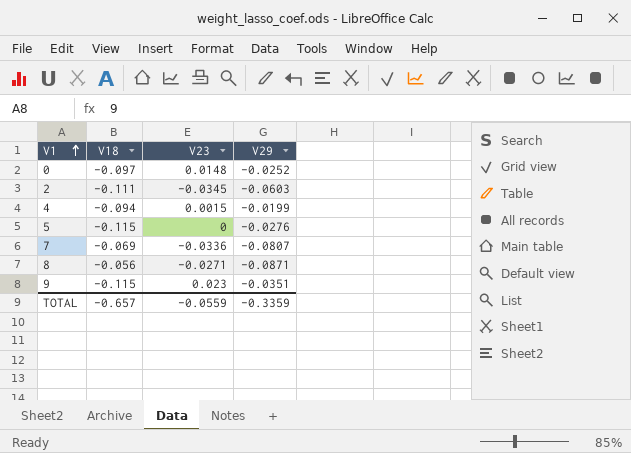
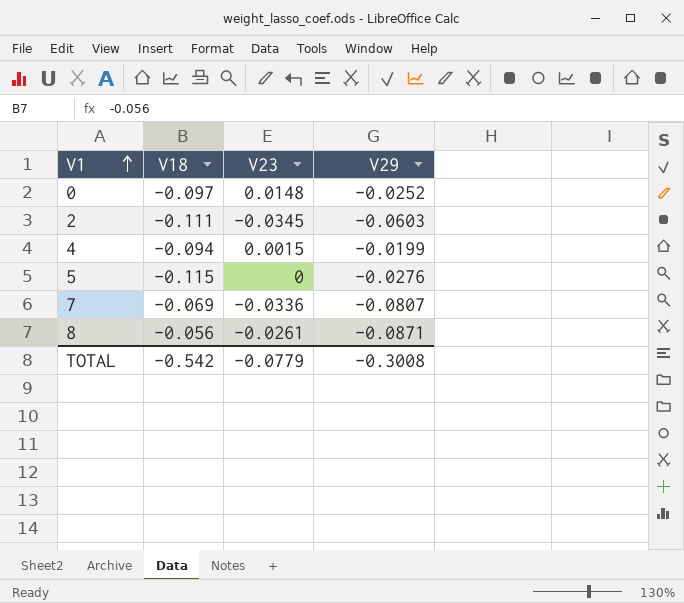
row 9: -0.115 | 0.023 | -0.0351 -> none
8 | V23: -0.0271 -> -0.0261
TOTAL | V18: -0.657 -> -0.542
TOTAL | V23: -0.0559 -> -0.0779
TOTAL | V29: -0.3359 -> -0.3008

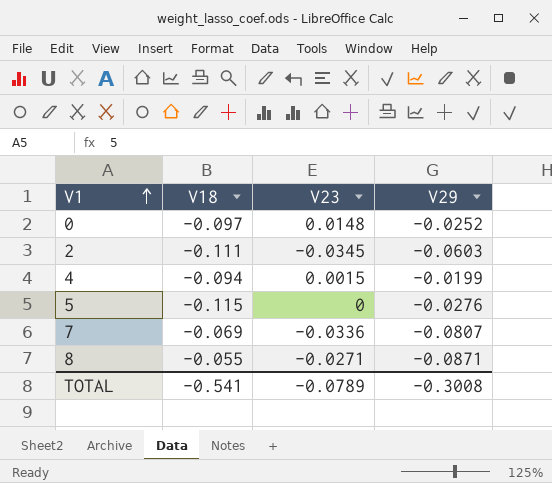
8 | V18: -0.056 -> -0.055
8 | V23: -0.0261 -> -0.0271
TOTAL | V18: -0.542 -> -0.541
TOTAL | V23: -0.0779 -> -0.0789

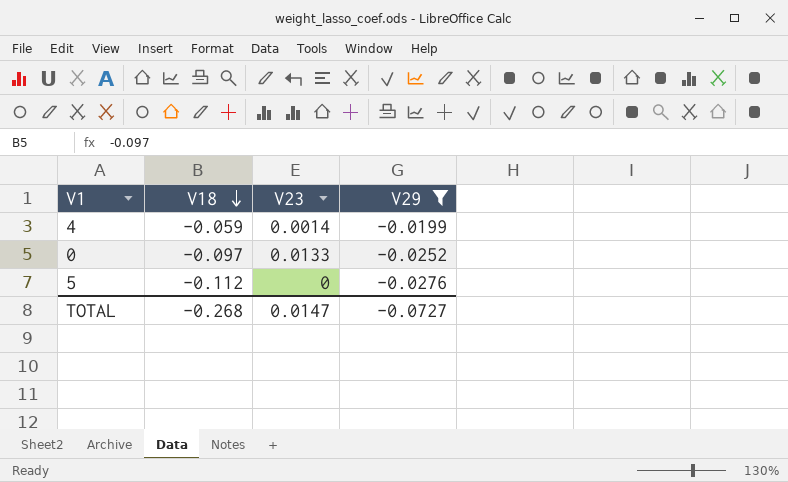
filter: none -> V29 >= -0.0276
row order: V1 ascending -> V18 descending
4 | V18: -0.094 -> -0.059
4 | V23: 0.0015 -> 0.0014
0 | V23: 0.0148 -> 0.0133
5 | V18: -0.115 -> -0.112
TOTAL | V18: -0.541 -> -0.268
TOTAL | V23: -0.0789 -> 0.0147
TOTAL | V29: -0.3008 -> -0.0727

